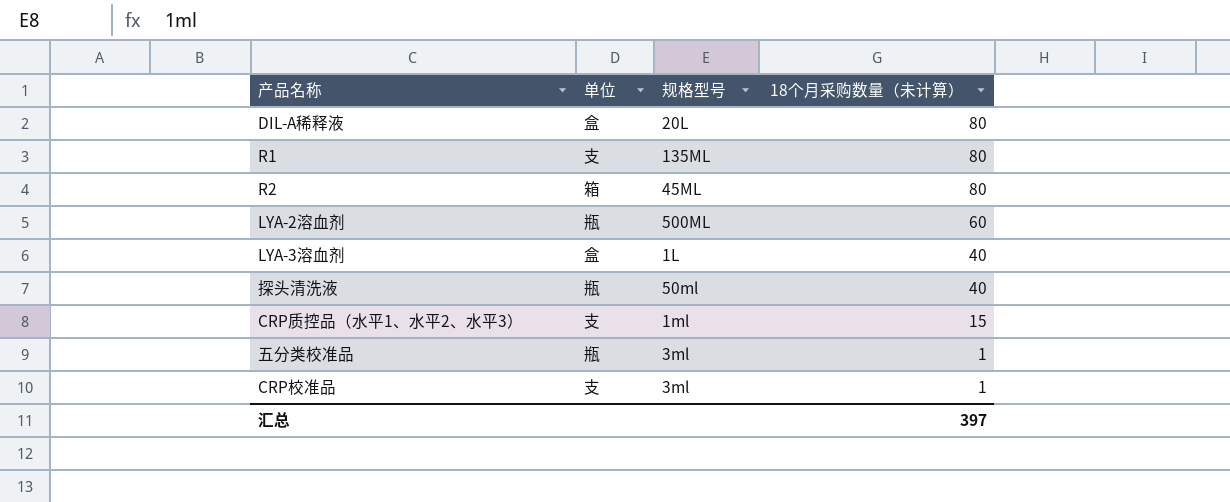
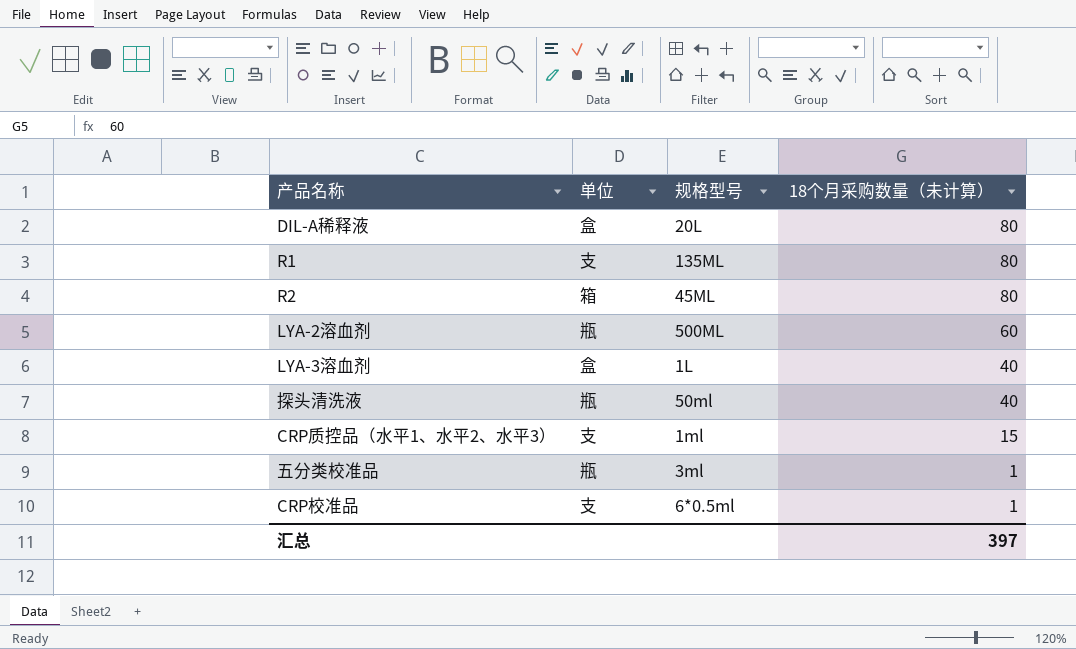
CRP校准品 | 规格型号: 3ml -> 6*0.5ml

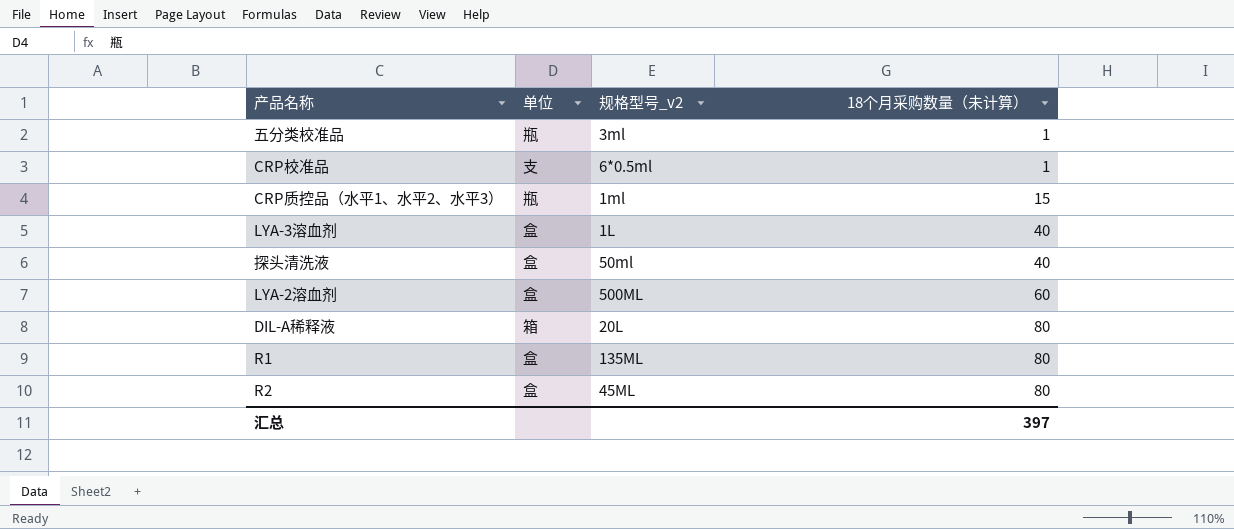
row order: 18个月采购数量（未计算） descending -> 18个月采购数量（未计算） ascending
column name: 规格型号 -> 规格型号_v2
CRP质控品（水平1、水平2、水平3） | 单位: 支 -> 瓶
探头清洗液 | 单位: 瓶 -> 盒
LYA-2溶血剂 | 单位: 瓶 -> 盒
DIL-A稀释液 | 单位: 盒 -> 箱
R1 | 单位: 支 -> 盒
R2 | 单位: 箱 -> 盒

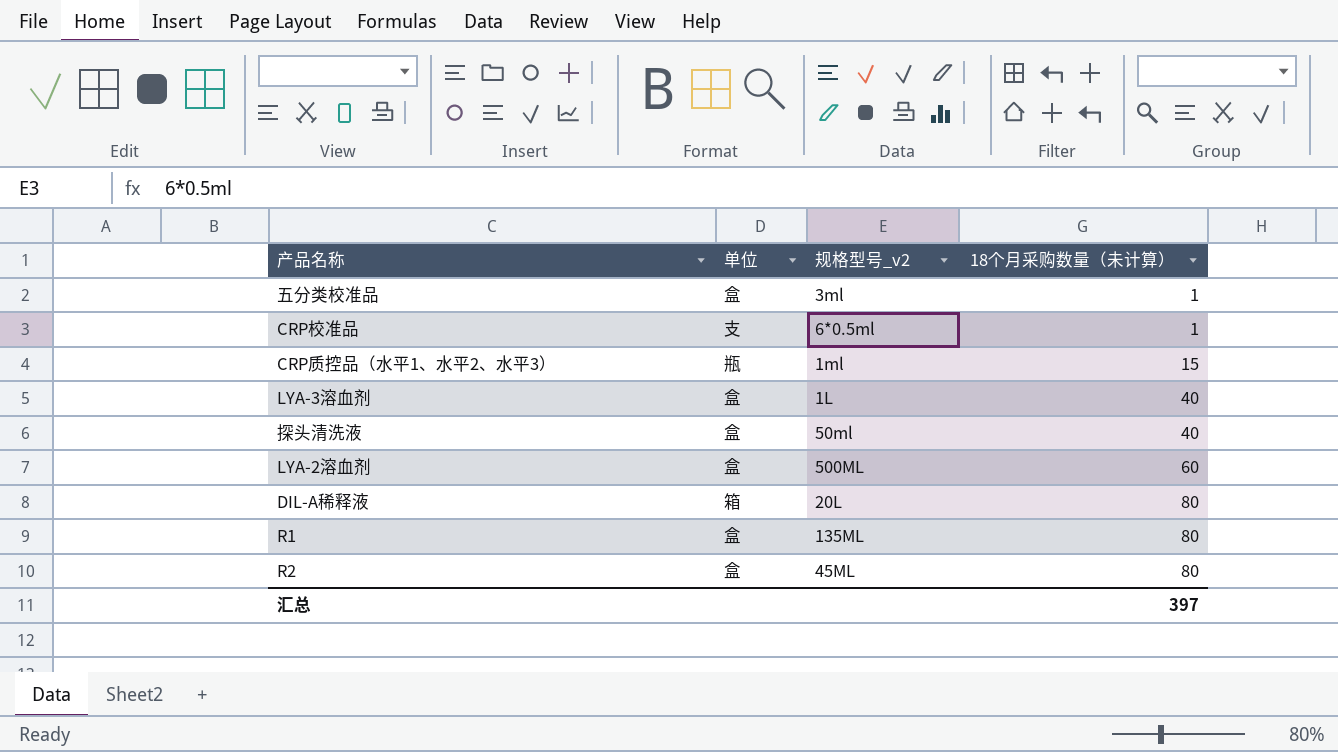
五分类校准品 | 单位: 瓶 -> 盒

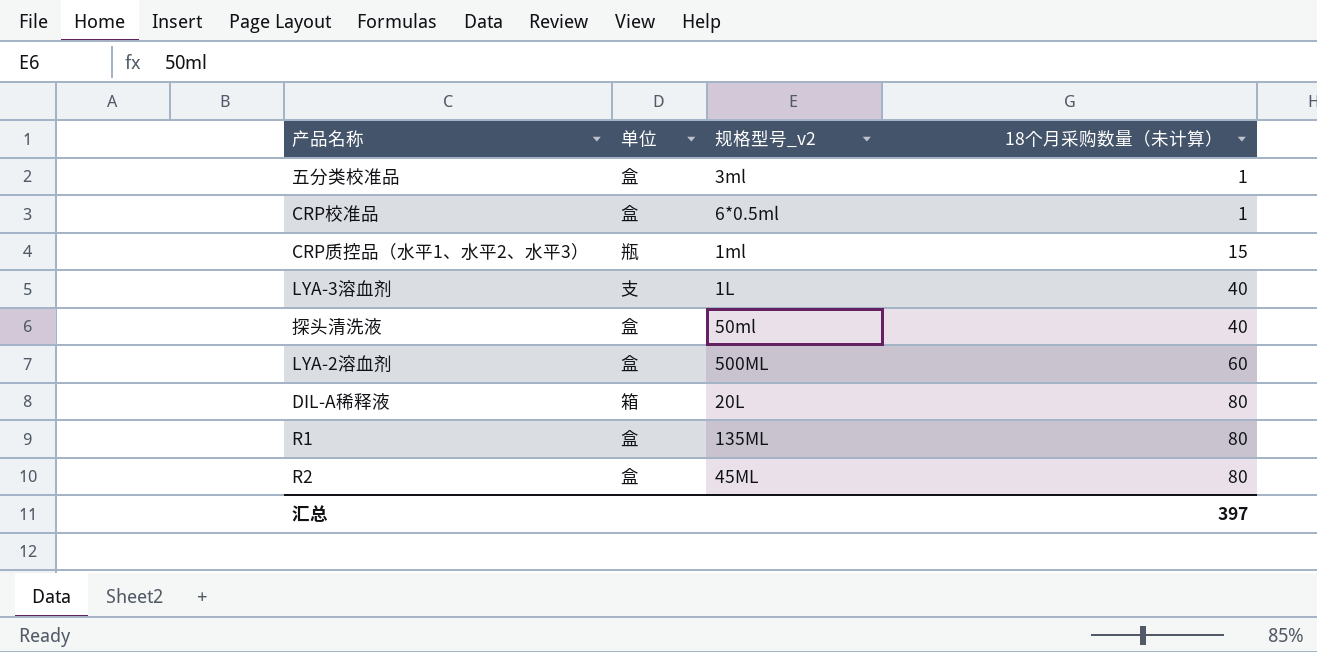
CRP校准品 | 单位: 支 -> 盒
LYA-3溶血剂 | 单位: 盒 -> 支

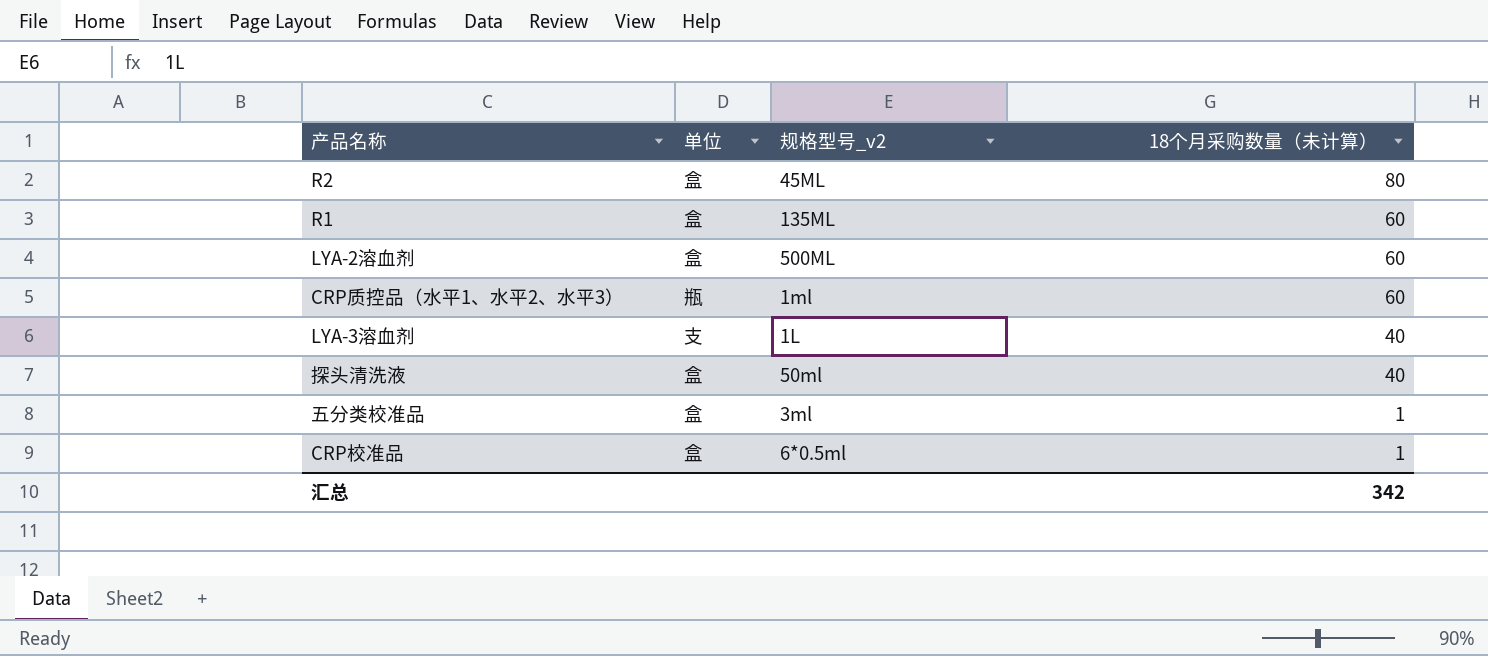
row order: 18个月采购数量（未计算） ascending -> 18个月采购数量（未计算） descending
row DIL-A稀释液: 箱 | 20L | 80 -> none
R1 | 18个月采购数量（未计算）: 80 -> 60
CRP质控品（水平1、水平2、水平3） | 18个月采购数量（未计算）: 15 -> 60
汇总 | 18个月采购数量（未计算）: 397 -> 342

